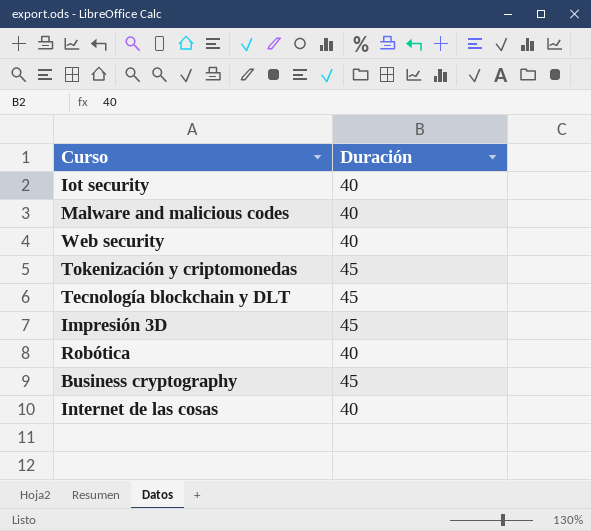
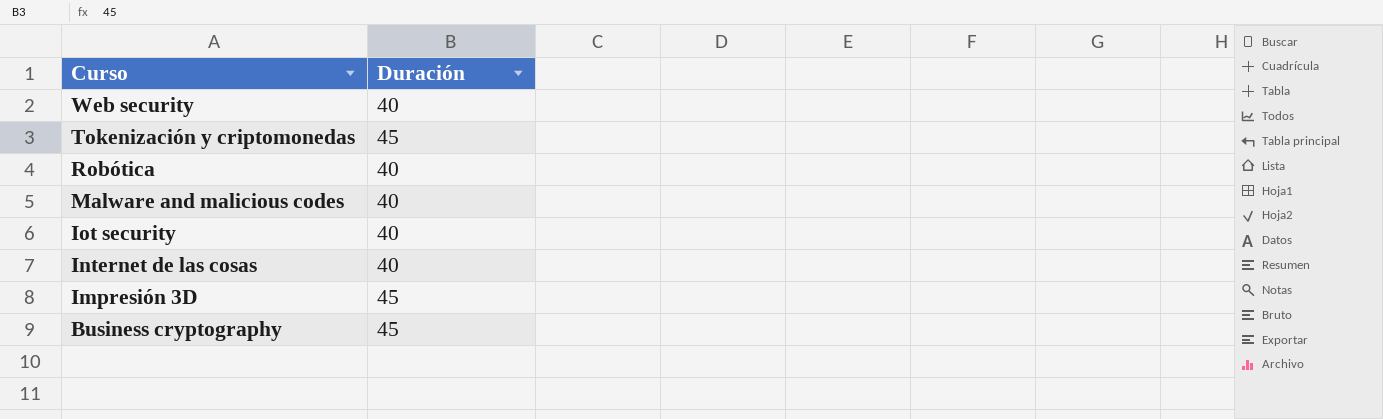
row order: none -> Curso descending
row Tecnología blockchain y DLT: 45 -> none

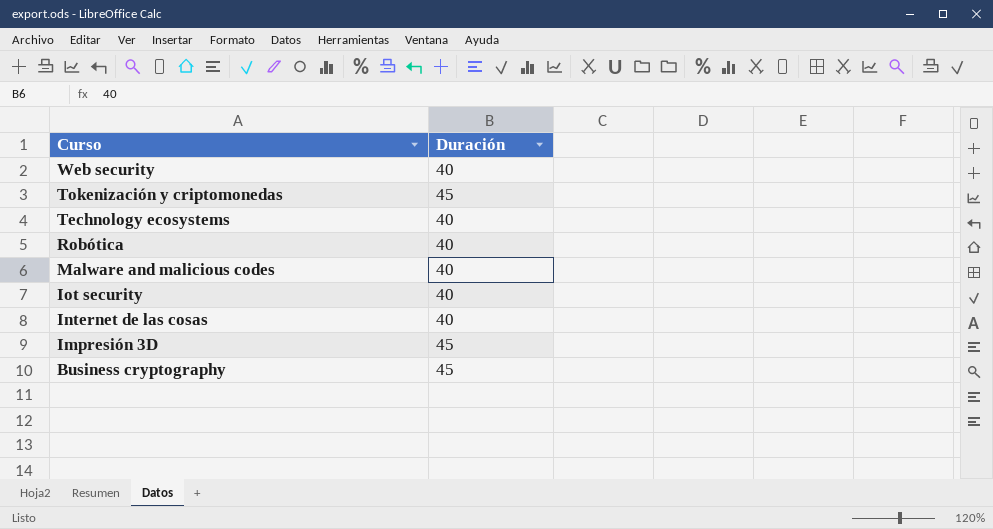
row Technology ecosystems: none -> 40

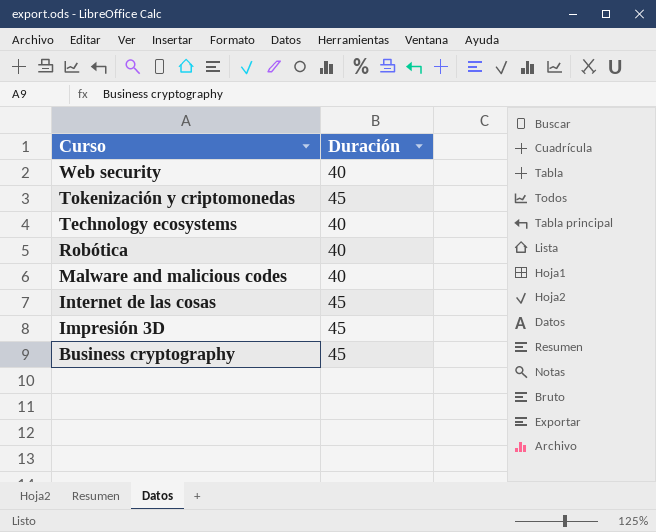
row Iot security: 40 -> none
Internet de las cosas | Duración: 40 -> 45

